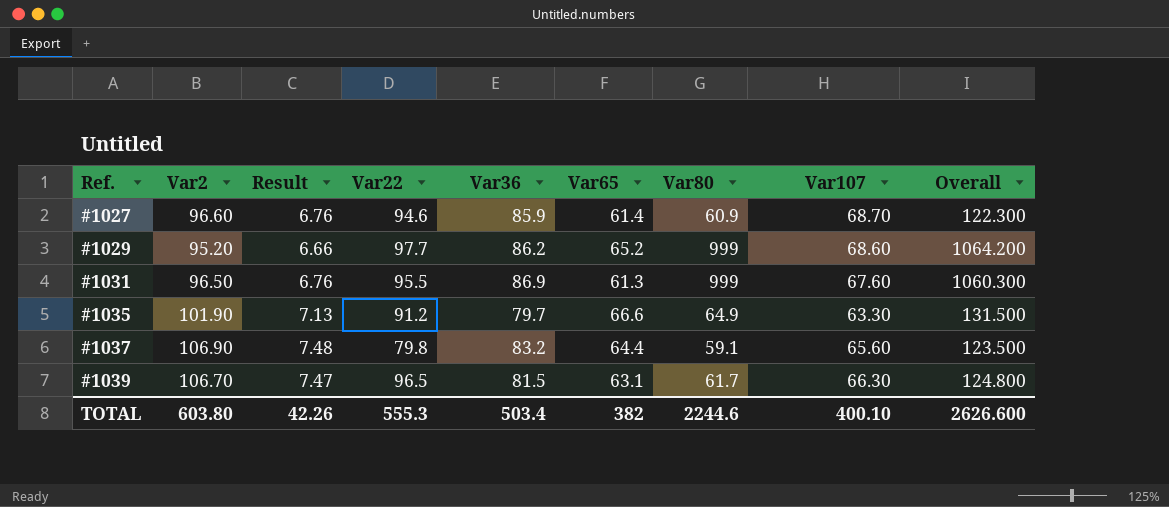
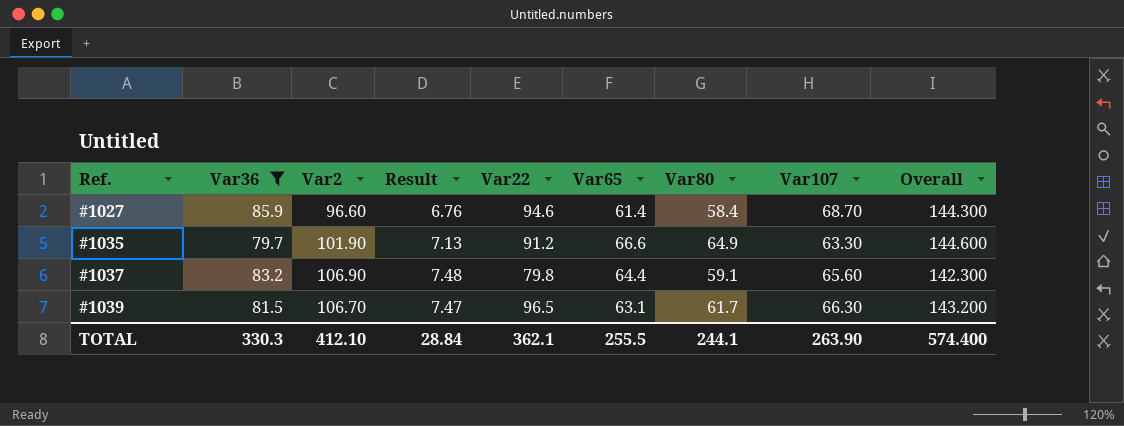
filter: none -> Var36 <= 85.9
column Var36 | position: 5 -> 2
column Overall | formula: [Var65] + [Var80] -> [Var36] + [Var80]
#1027 | Var80: 60.9 -> 58.4
TOTAL | Var36: 503.4 -> 330.3
TOTAL | Var2: 603.80 -> 412.10
TOTAL | Result: 42.26 -> 28.84
TOTAL | Var22: 555.3 -> 362.1
TOTAL | Var65: 382 -> 255.5
TOTAL | Var80: 2244.6 -> 244.1
TOTAL | Var107: 400.10 -> 263.90
TOTAL | Overall: 2626.600 -> 574.400

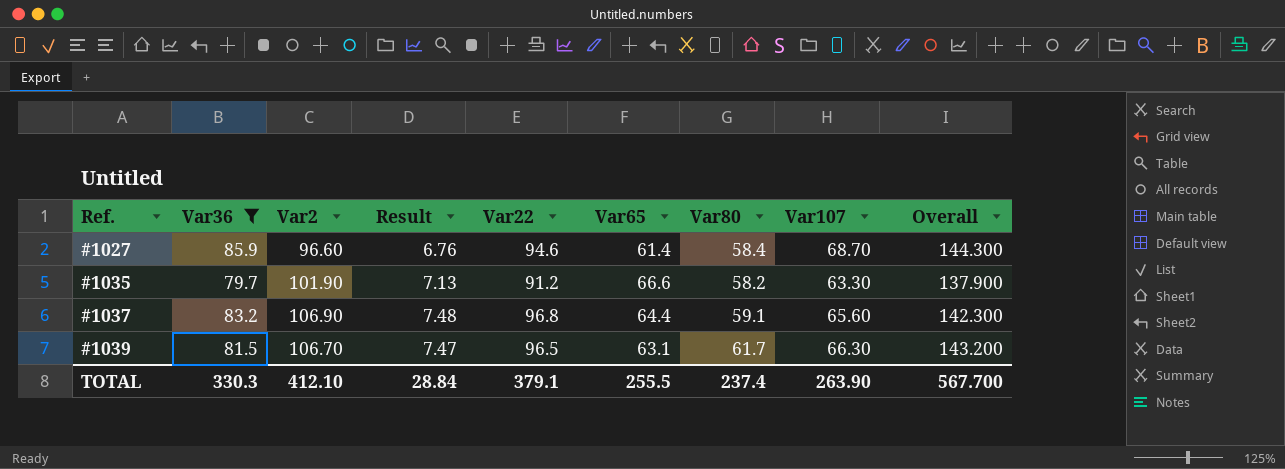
#1035 | Var80: 64.9 -> 58.2
#1035 | Overall: 144.600 -> 137.900
#1037 | Var22: 79.8 -> 96.8
TOTAL | Var22: 362.1 -> 379.1
TOTAL | Var80: 244.1 -> 237.4
TOTAL | Overall: 574.400 -> 567.700

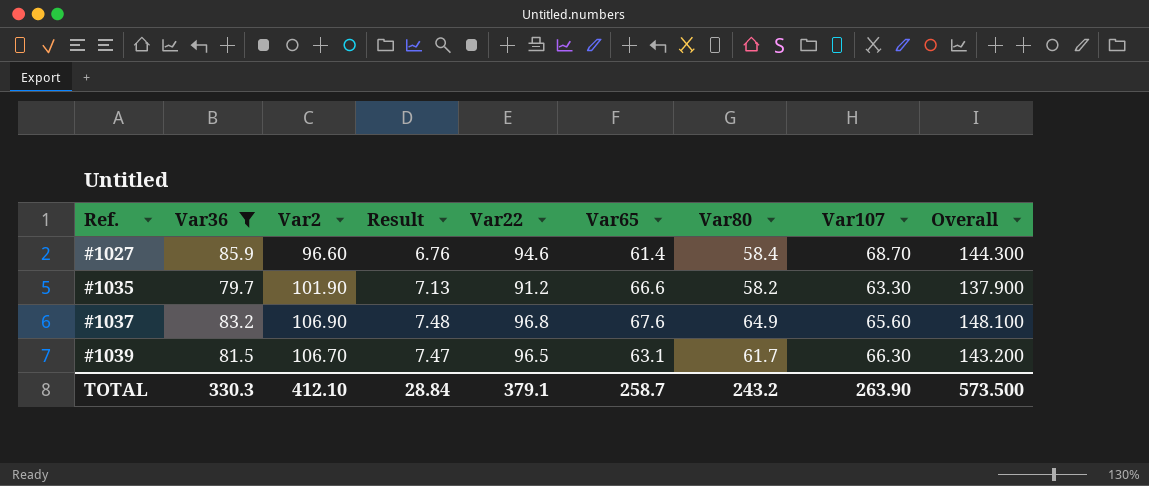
#1037 | Var65: 64.4 -> 67.6
#1037 | Var80: 59.1 -> 64.9
#1037 | Overall: 142.300 -> 148.100
TOTAL | Var65: 255.5 -> 258.7
TOTAL | Var80: 237.4 -> 243.2
TOTAL | Overall: 567.700 -> 573.500

